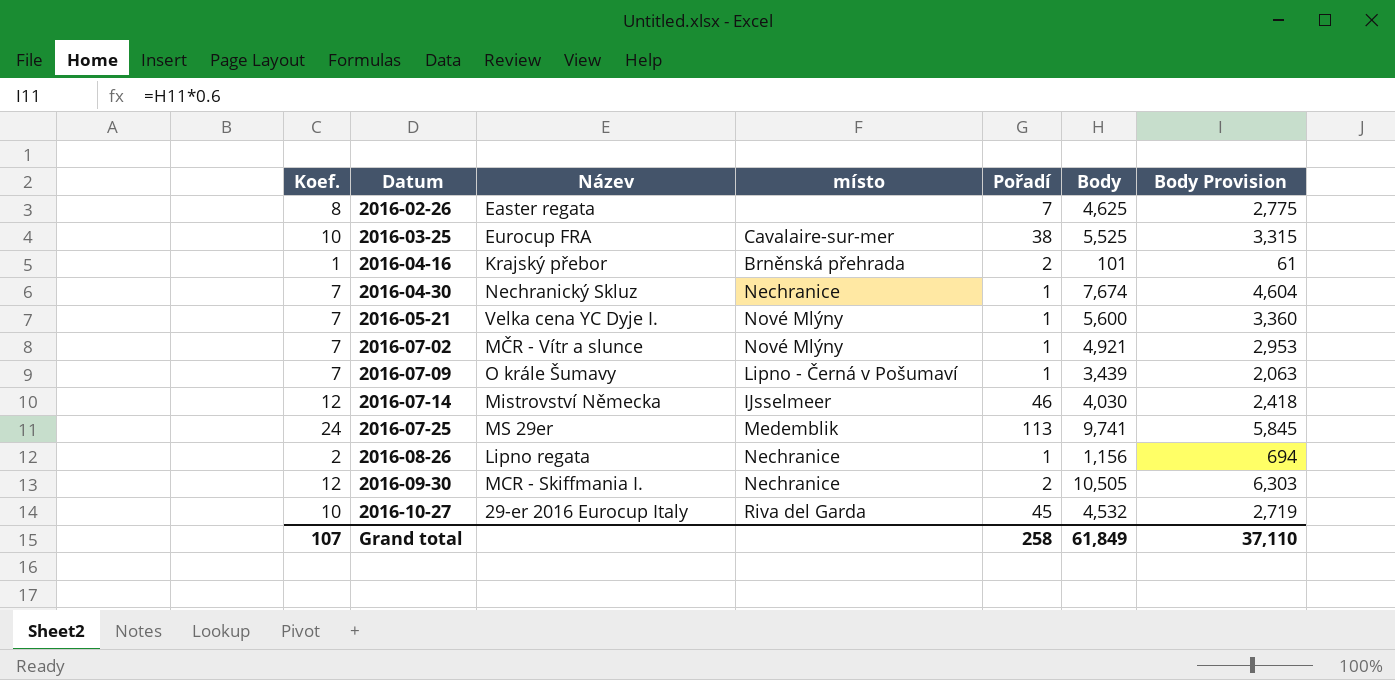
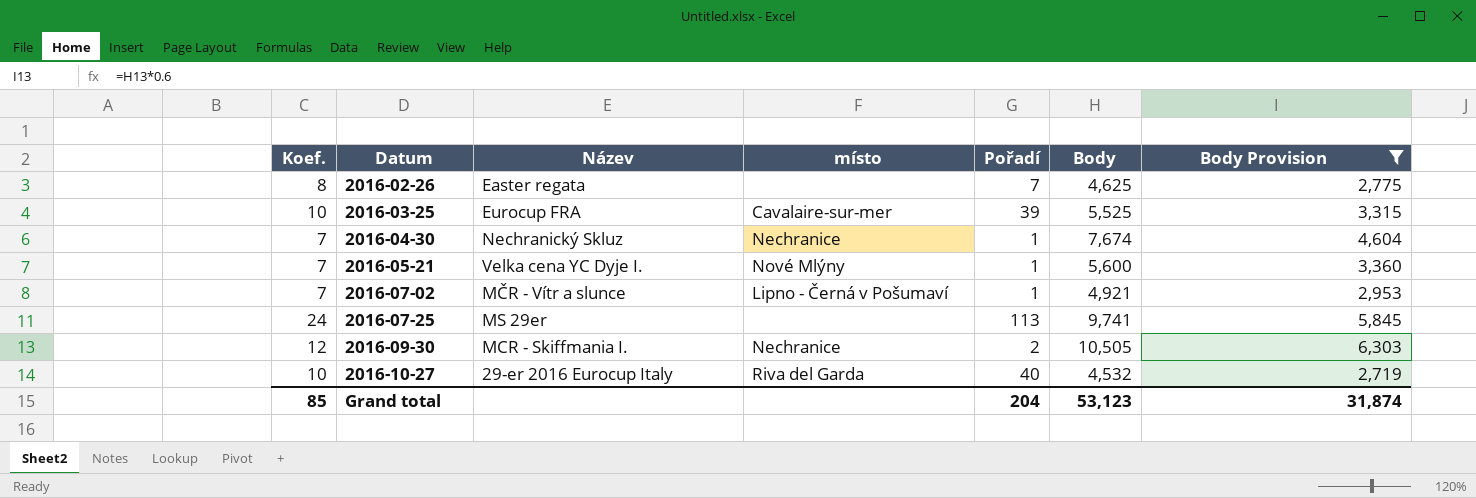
filter: none -> Body Provision >= 2,719
2016-03-25 | Pořadí: 38 -> 39
2016-07-02 | místo: Nové Mlýny -> Lipno - Černá v Pošumaví
2016-07-25 | místo: Medemblik -> none
2016-10-27 | Pořadí: 45 -> 40
Grand total | Koef.: 107 -> 85
Grand total | Pořadí: 258 -> 204
Grand total | Body: 61,849 -> 53,123
Grand total | Body Provision: 37,110 -> 31,874

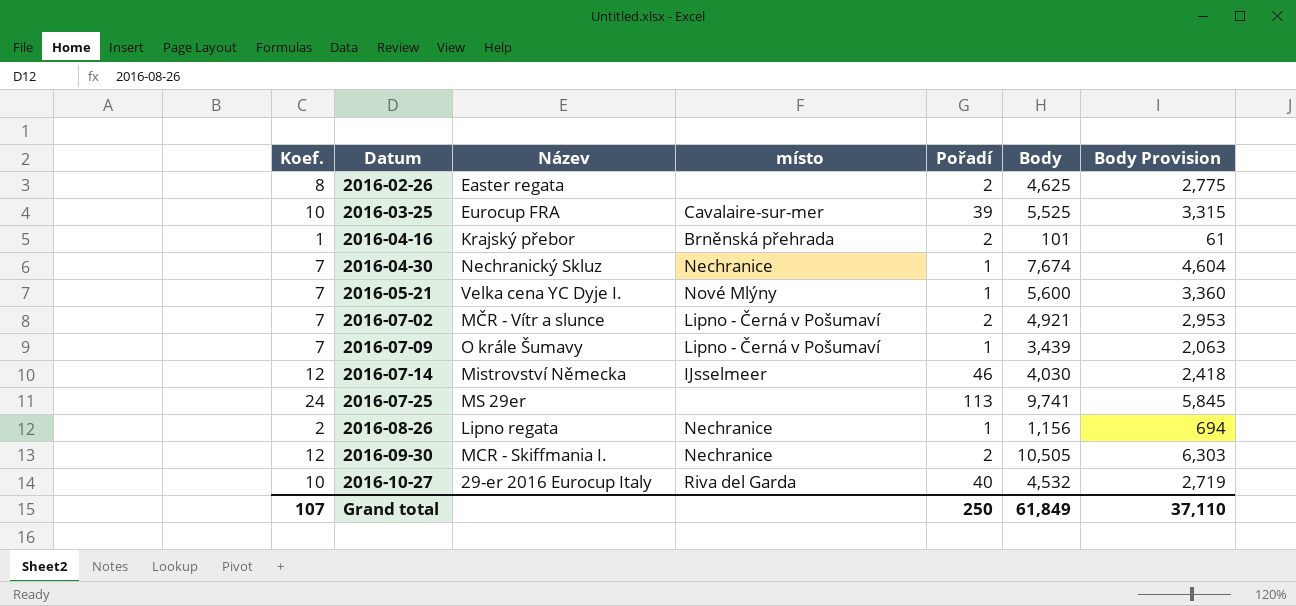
filter: Body Provision >= 2,719 -> none
2016-02-26 | Pořadí: 7 -> 2
2016-07-02 | Pořadí: 1 -> 2
Grand total | Koef.: 85 -> 107
Grand total | Pořadí: 204 -> 250
Grand total | Body: 53,123 -> 61,849
Grand total | Body Provision: 31,874 -> 37,110

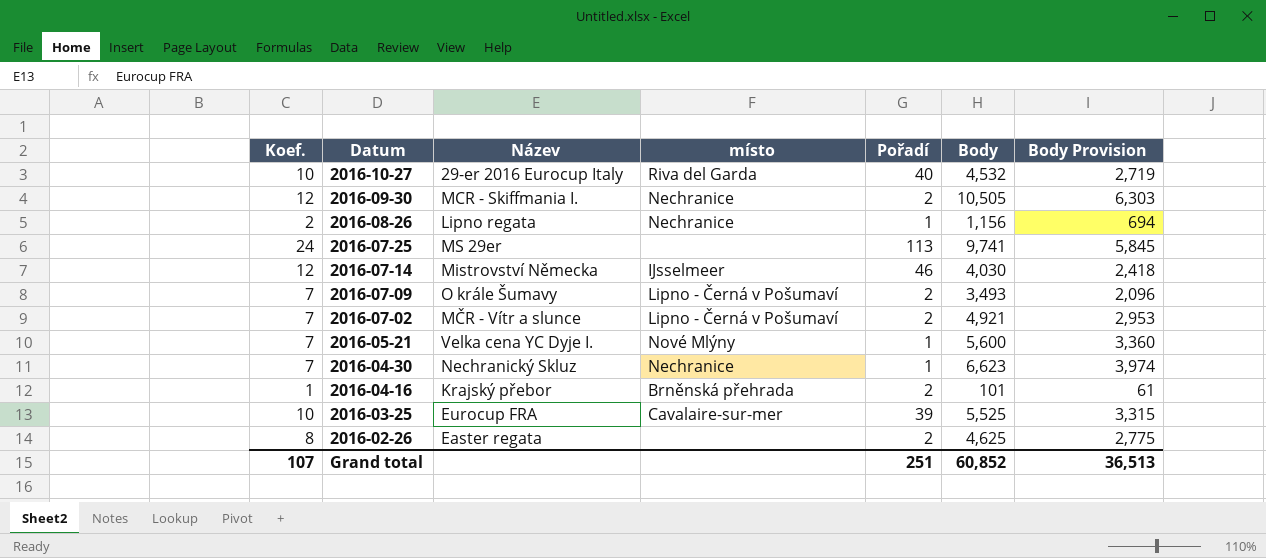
row order: Datum ascending -> Datum descending
2016-07-09 | Pořadí: 1 -> 2
2016-07-09 | Body: 3,439 -> 3,493
2016-07-09 | Body Provision: 2,063 -> 2,096
2016-04-30 | Body: 7,674 -> 6,623
2016-04-30 | Body Provision: 4,604 -> 3,974
Grand total | Pořadí: 250 -> 251
Grand total | Body: 61,849 -> 60,852
Grand total | Body Provision: 37,110 -> 36,513

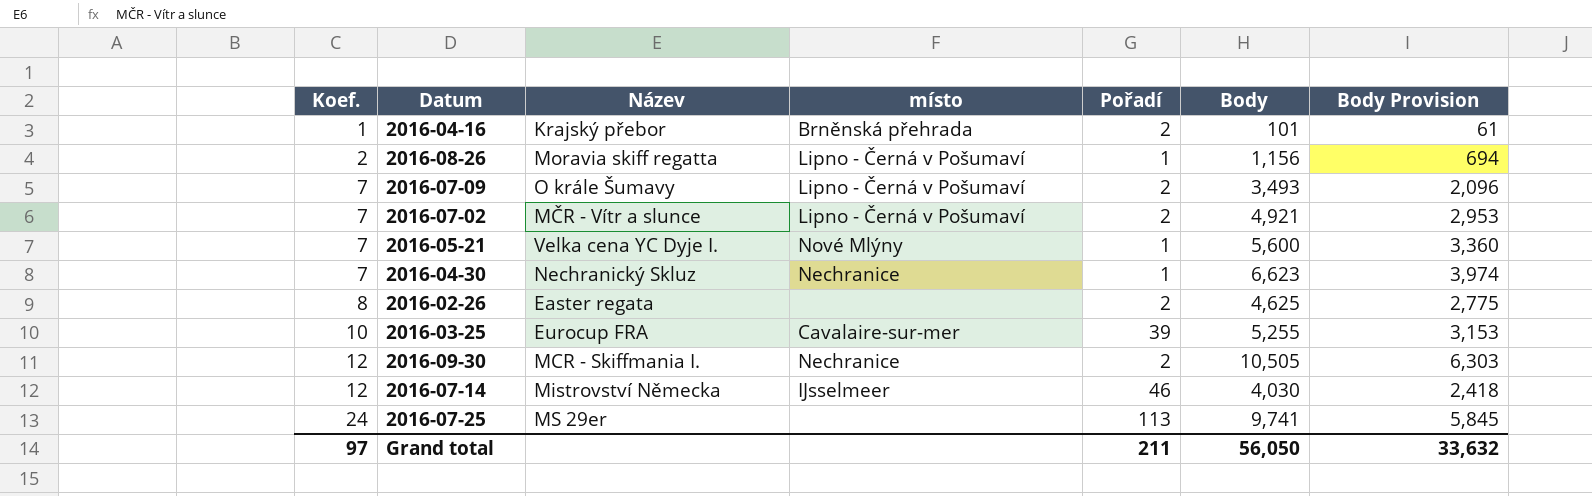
row order: Datum descending -> Koef. ascending
row 2016-10-27: 10 | 29-er 2016 Eurocup Italy | Riva del Garda | 40 | 4,532 | 2,719 -> none
2016-08-26 | Název: Lipno regata -> Moravia skiff regatta
2016-08-26 | místo: Nechranice -> Lipno - Černá v Pošumaví
2016-03-25 | Body: 5,525 -> 5,255
2016-03-25 | Body Provision: 3,315 -> 3,153
Grand total | Koef.: 107 -> 97
Grand total | Pořadí: 251 -> 211
Grand total | Body: 60,852 -> 56,050
Grand total | Body Provision: 36,513 -> 33,632

